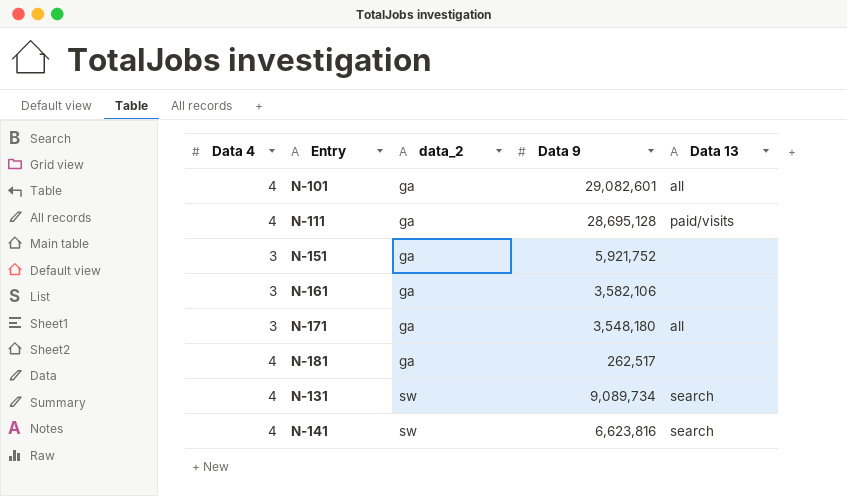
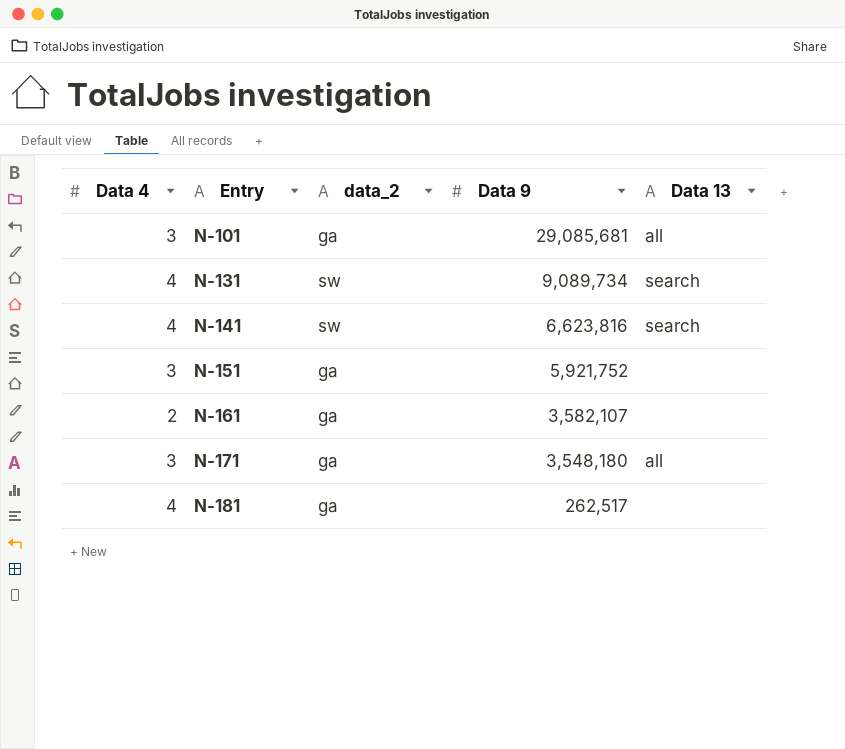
row order: data_2 ascending -> Entry ascending
row N-111: 4 | ga | 28,695,128 | paid/visits -> none
N-101 | Data 4: 4 -> 3
N-101 | Data 9: 29,082,601 -> 29,085,681
N-161 | Data 4: 3 -> 2
N-161 | Data 9: 3,582,106 -> 3,582,107

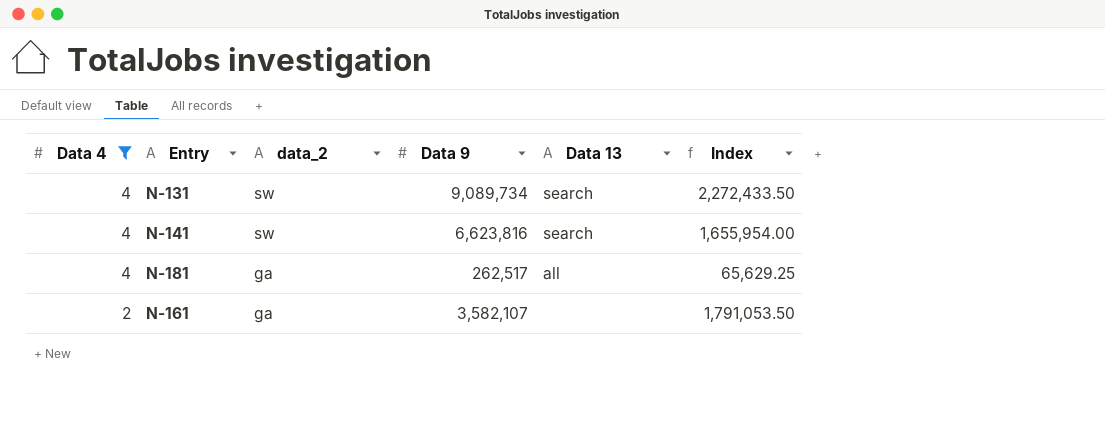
filter: none -> Data 4 != 3
row order: Entry ascending -> Data 4 descending
column Index | formula: none -> [Data 9] / [Data 4]
N-181 | Data 13: none -> all

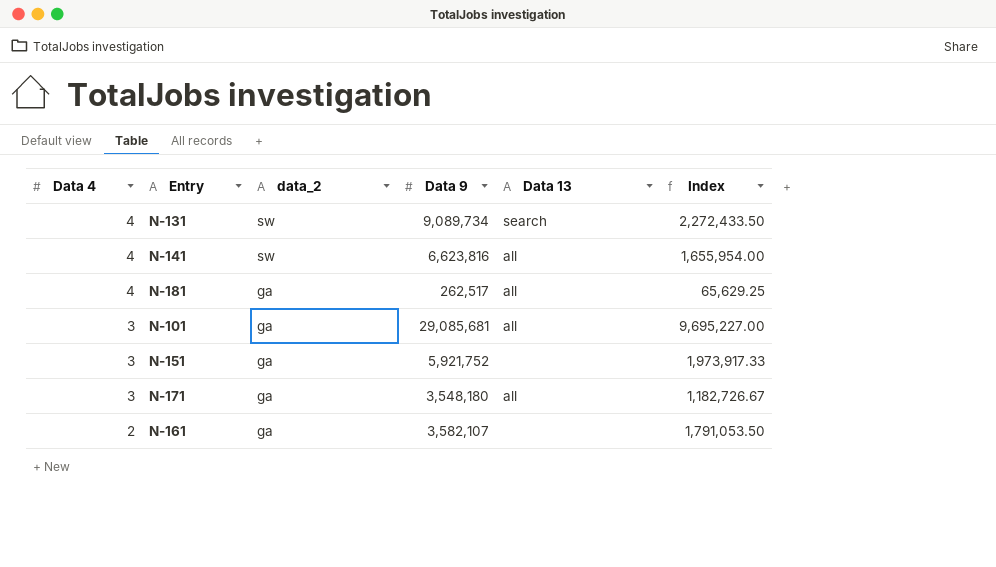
filter: Data 4 != 3 -> none
N-141 | Data 13: search -> all

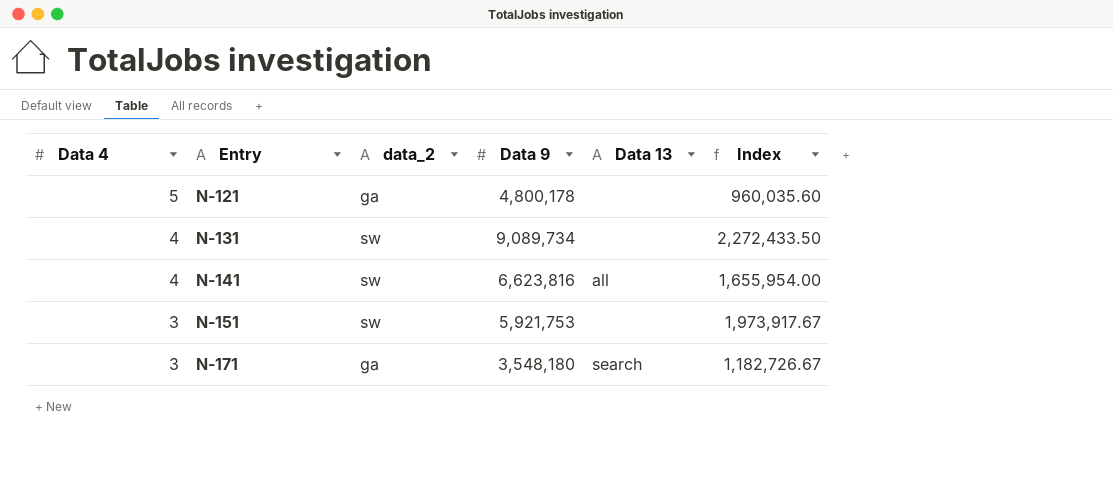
row N-181: 4 | ga | 262,517 | all | 65,629.25 -> none
row N-101: 3 | ga | 29,085,681 | all | 9,695,227.00 -> none
row N-161: 2 | ga | 3,582,107 | none | 1,791,053.50 -> none
row N-121: none -> 5 | ga | 4,800,178 | none | 960,035.60
N-131 | Data 13: search -> none
N-151 | data_2: ga -> sw
N-151 | Data 9: 5,921,752 -> 5,921,753
N-151 | Index: 1,973,917.33 -> 1,973,917.67
N-171 | Data 13: all -> search

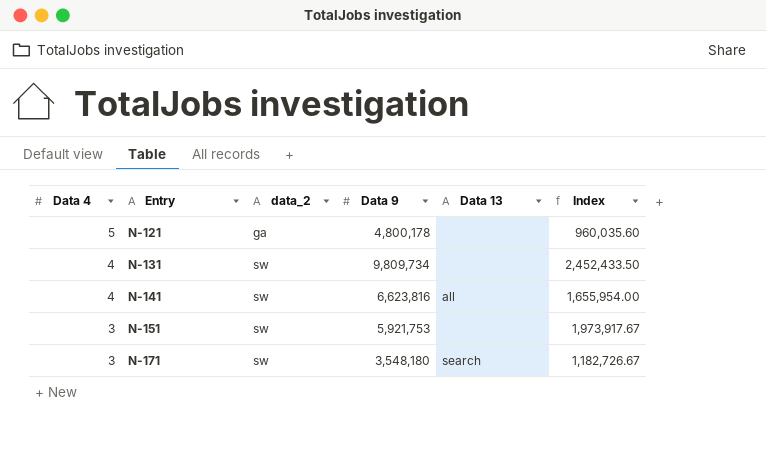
N-131 | Data 9: 9,089,734 -> 9,809,734
N-131 | Index: 2,272,433.50 -> 2,452,433.50
N-171 | data_2: ga -> sw

